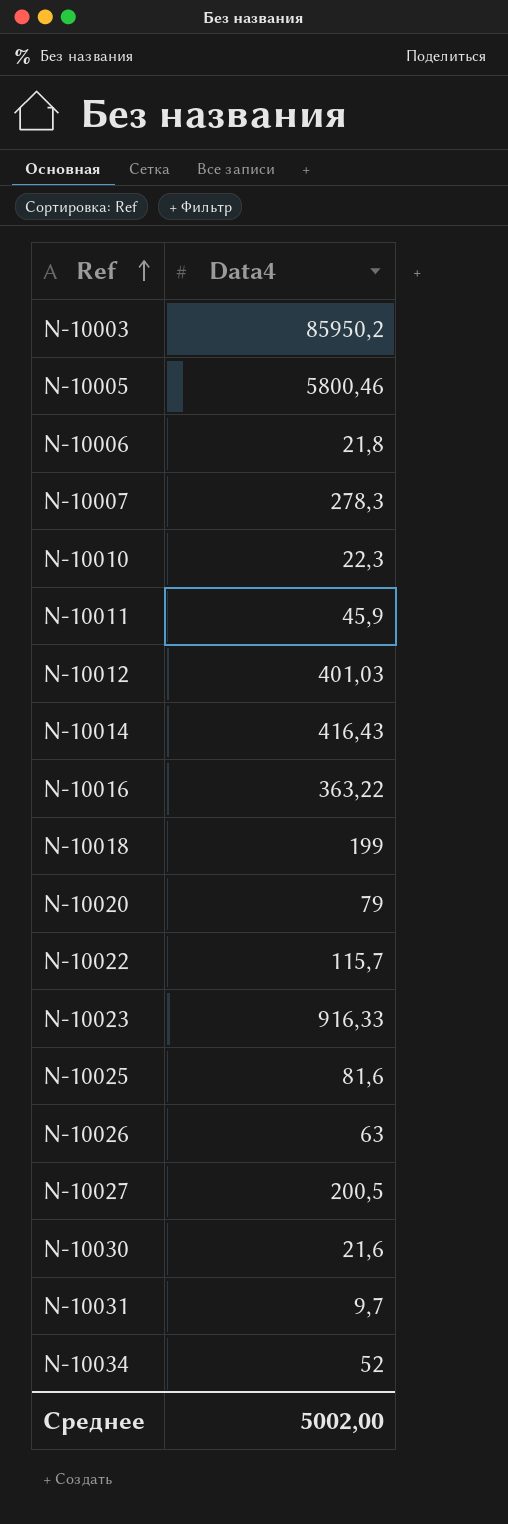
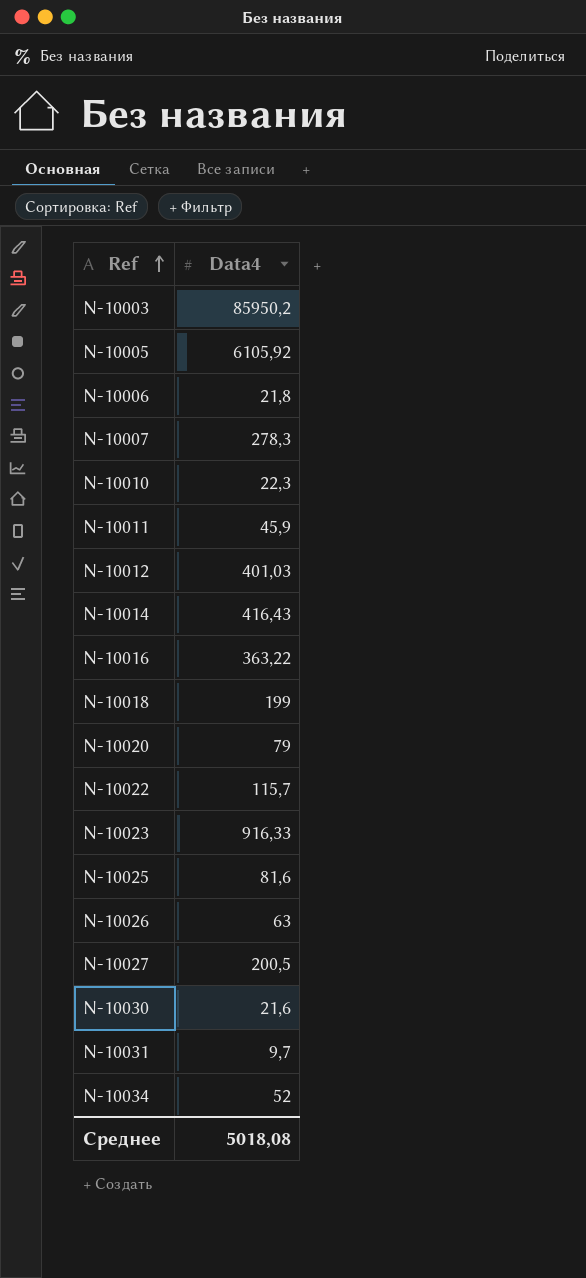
N-10005 | Data4: 5800,46 -> 6105,92
Среднее | Data4: 5002,00 -> 5018,08

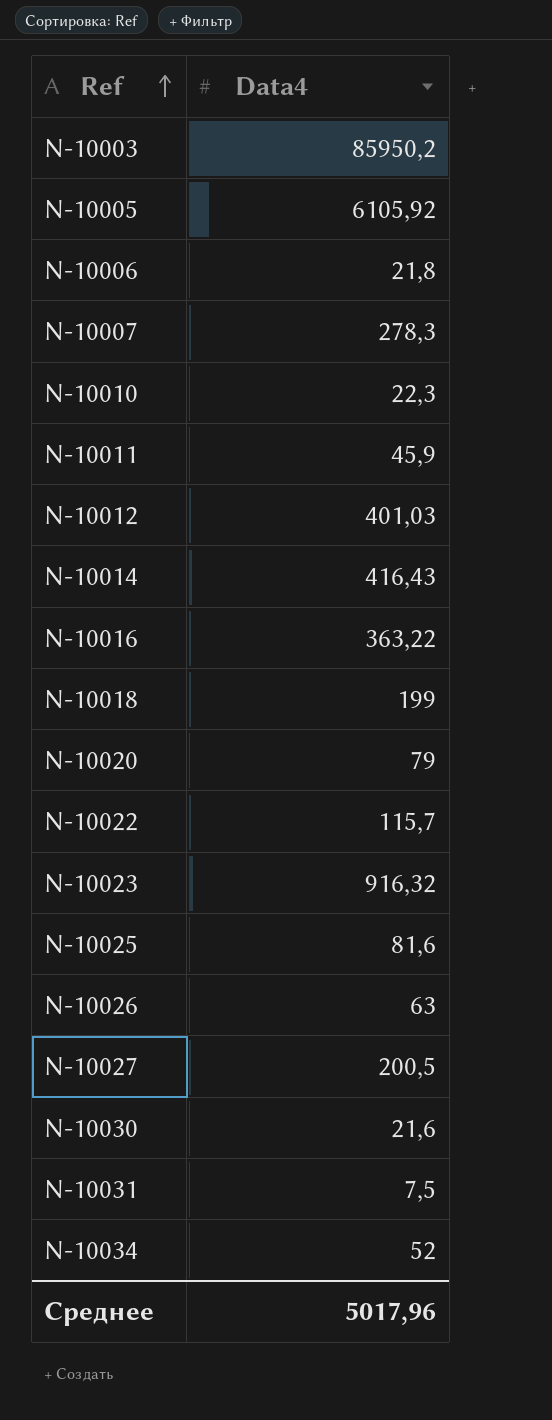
N-10023 | Data4: 916,33 -> 916,32
N-10031 | Data4: 9,7 -> 7,5
Среднее | Data4: 5018,08 -> 5017,96

